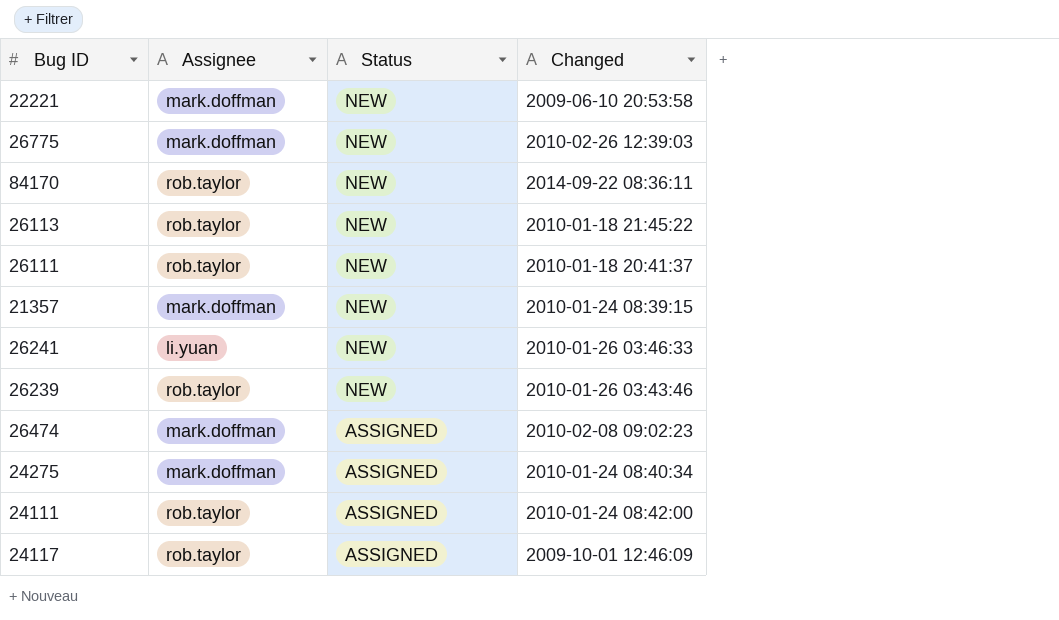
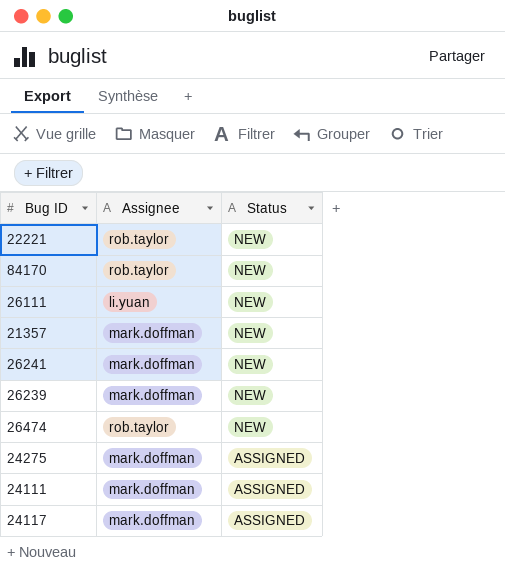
column Changed | position: 4 -> none
row 26775: mark.doffman | NEW | 2010-02-26 12:39:03 -> none
row 26113: rob.taylor | NEW | 2010-01-18 21:45:22 -> none
22221 | Assignee: mark.doffman -> rob.taylor
26111 | Assignee: rob.taylor -> li.yuan
26241 | Assignee: li.yuan -> mark.doffman
26239 | Assignee: rob.taylor -> mark.doffman
26474 | Assignee: mark.doffman -> rob.taylor
26474 | Status: ASSIGNED -> NEW
24111 | Assignee: rob.taylor -> mark.doffman
24117 | Assignee: rob.taylor -> mark.doffman

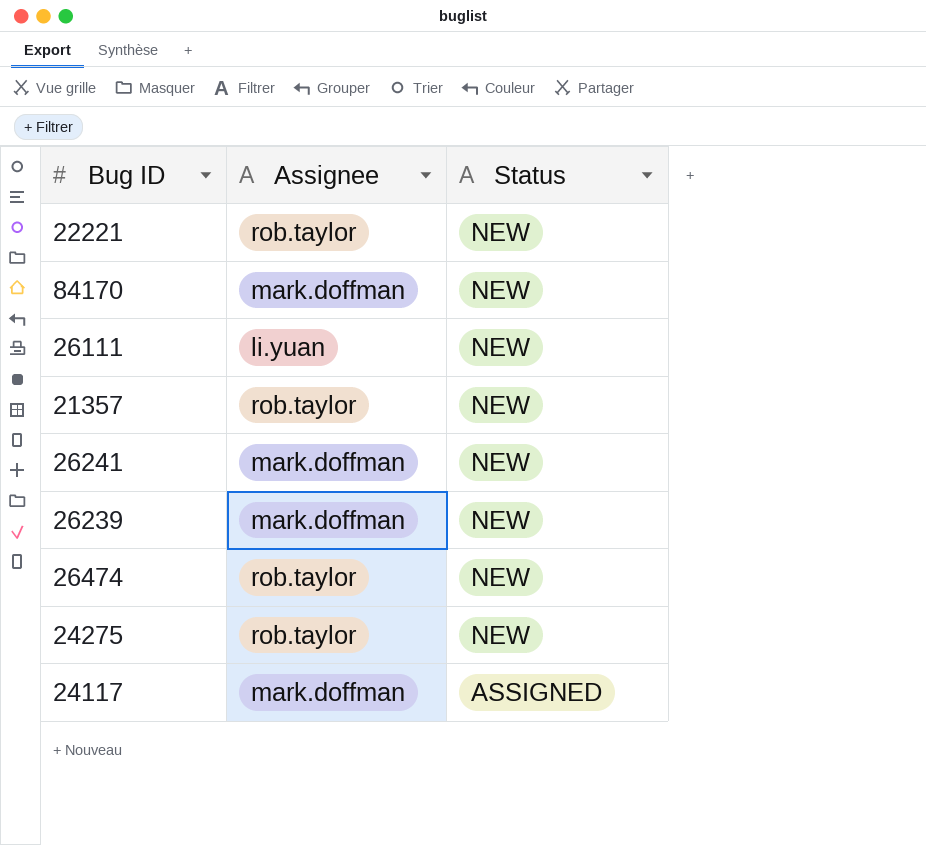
row 24111: mark.doffman | ASSIGNED -> none
84170 | Assignee: rob.taylor -> mark.doffman
21357 | Assignee: mark.doffman -> rob.taylor
24275 | Assignee: mark.doffman -> rob.taylor
24275 | Status: ASSIGNED -> NEW

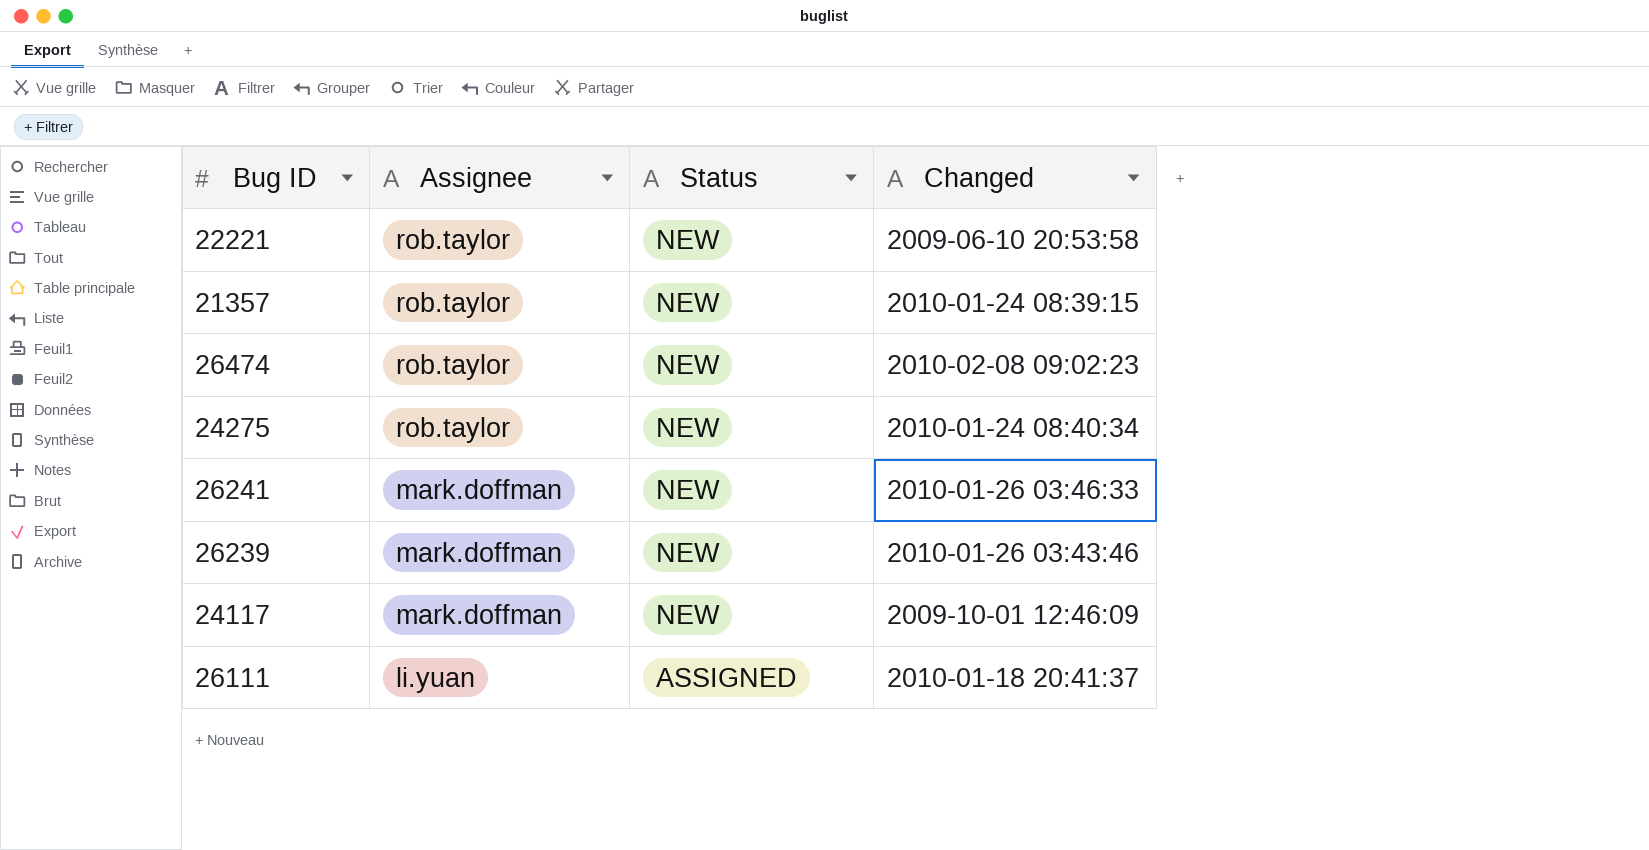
row order: Status descending -> Assignee descending
column Changed | position: none -> 4
row 84170: mark.doffman | NEW -> none
24117 | Status: ASSIGNED -> NEW
26111 | Status: NEW -> ASSIGNED

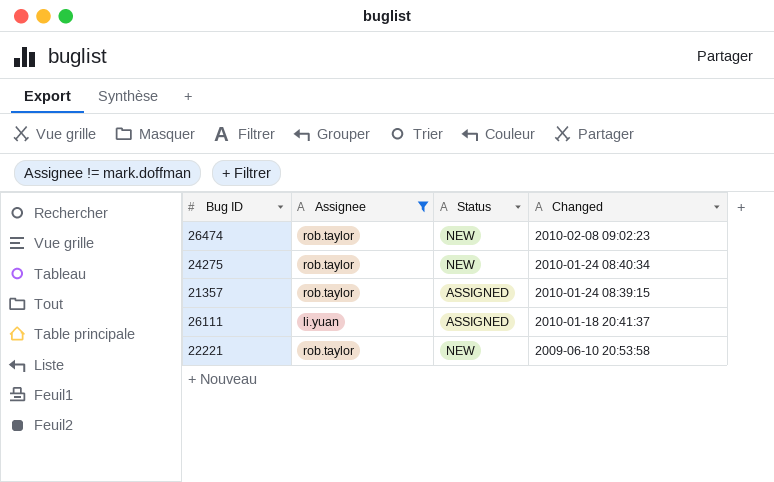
filter: none -> Assignee != mark.doffman
row order: Assignee descending -> Changed descending
21357 | Status: NEW -> ASSIGNED

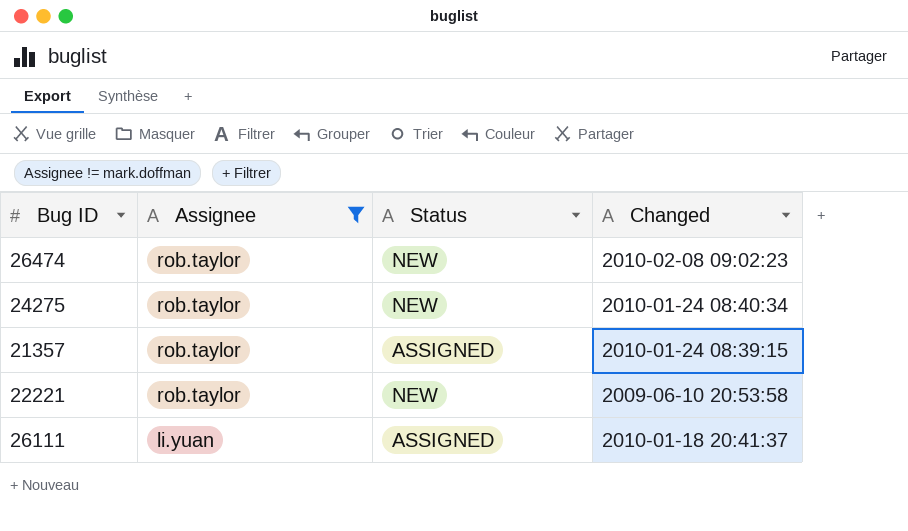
row order: Changed descending -> Assignee descending

